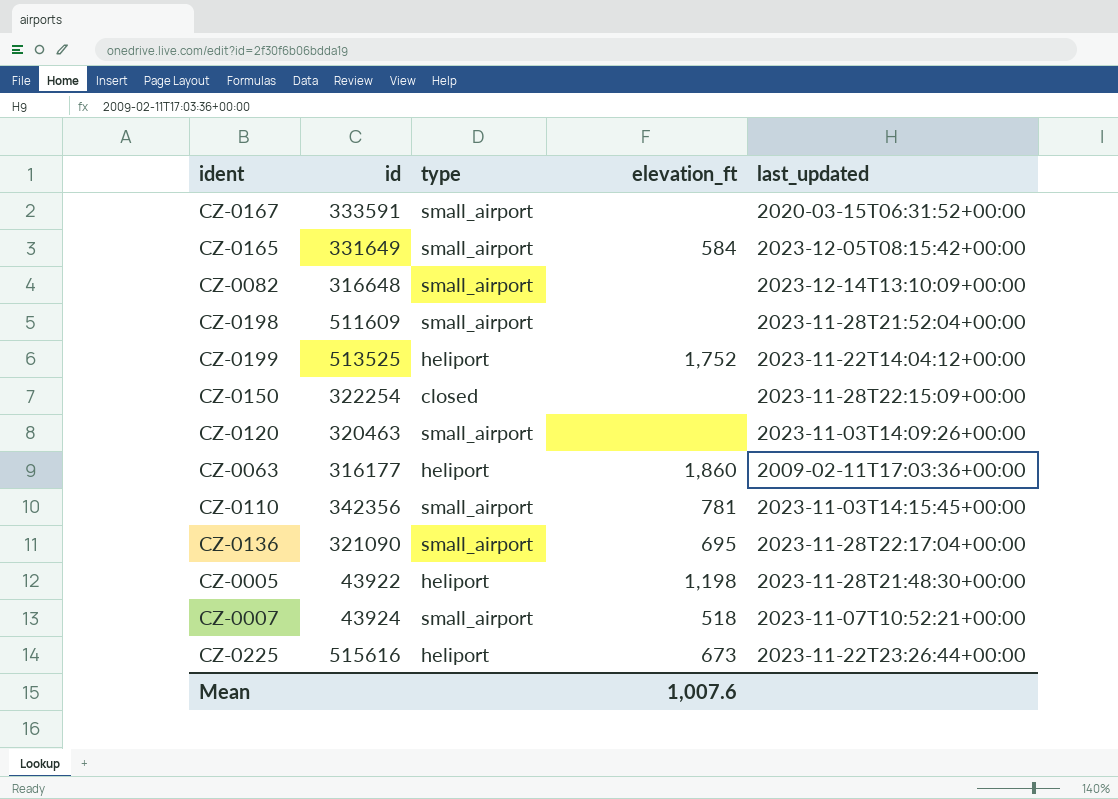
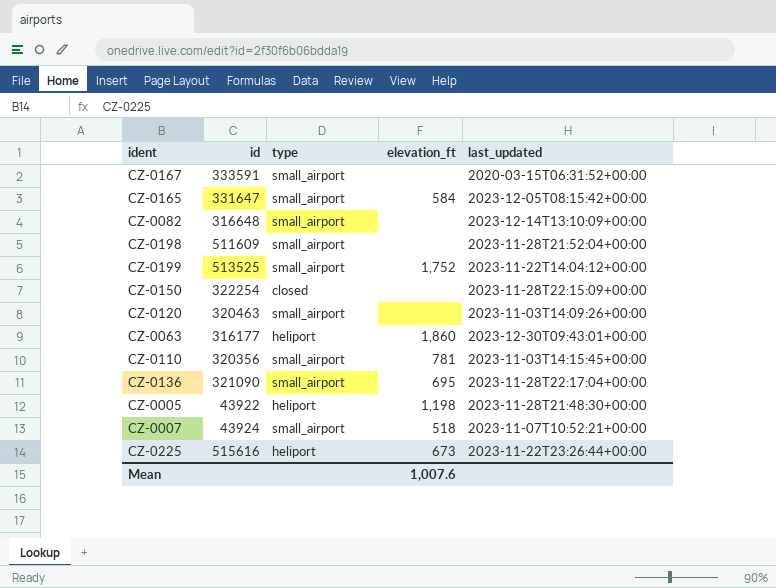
CZ-0165 | id: 331649 -> 331647
CZ-0199 | type: heliport -> small_airport
CZ-0063 | last_updated: 2009-02-11T17:03:36+00:00 -> 2023-12-30T09:43:01+00:00
CZ-0110 | id: 342356 -> 320356

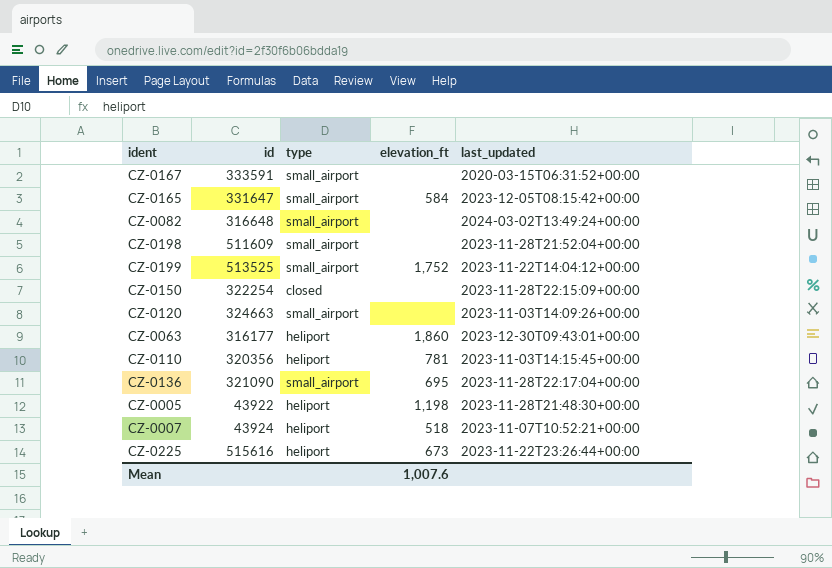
CZ-0082 | last_updated: 2023-12-14T13:10:09+00:00 -> 2024-03-02T13:49:24+00:00
CZ-0120 | id: 320463 -> 324663
CZ-0110 | type: small_airport -> heliport
CZ-0007 | type: small_airport -> heliport

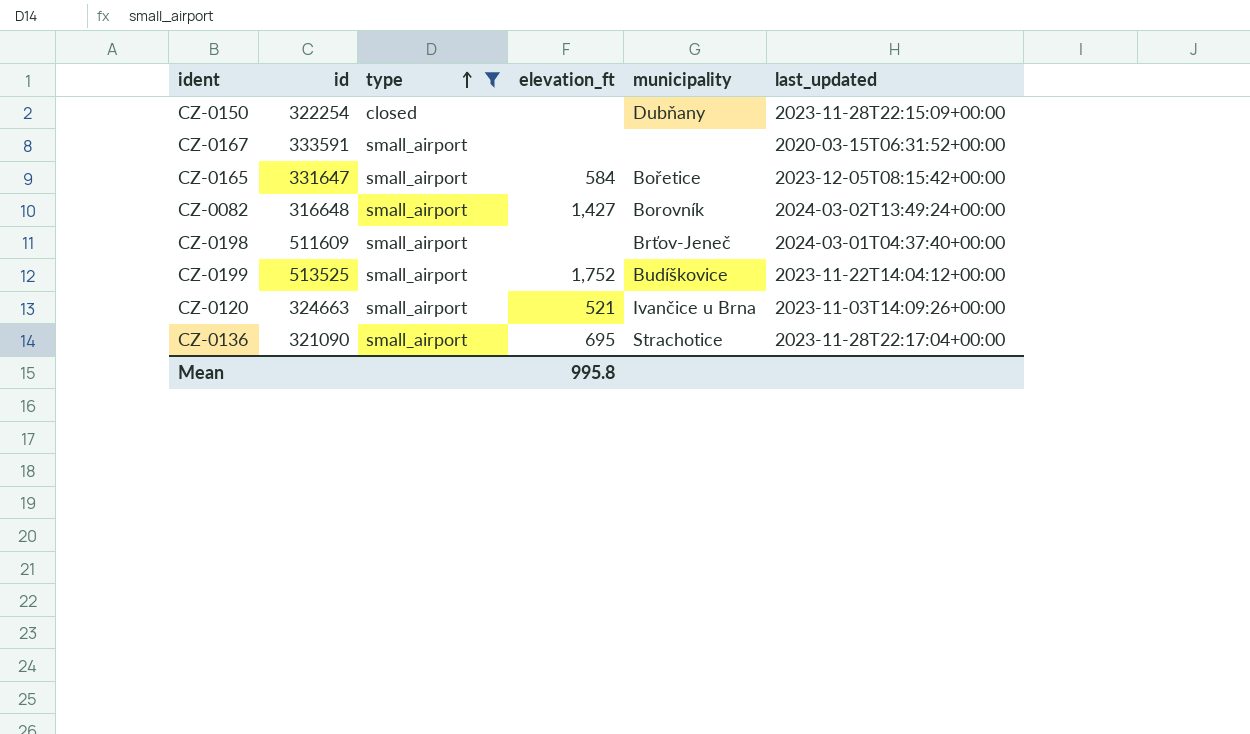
filter: none -> type != heliport
row order: none -> type ascending
column municipality | position: none -> 5
CZ-0082 | elevation_ft: none -> 1,427
CZ-0198 | last_updated: 2023-11-28T21:52:04+00:00 -> 2024-03-01T04:37:40+00:00
CZ-0120 | elevation_ft: none -> 521
Mean | elevation_ft: 1,007.6 -> 995.8

